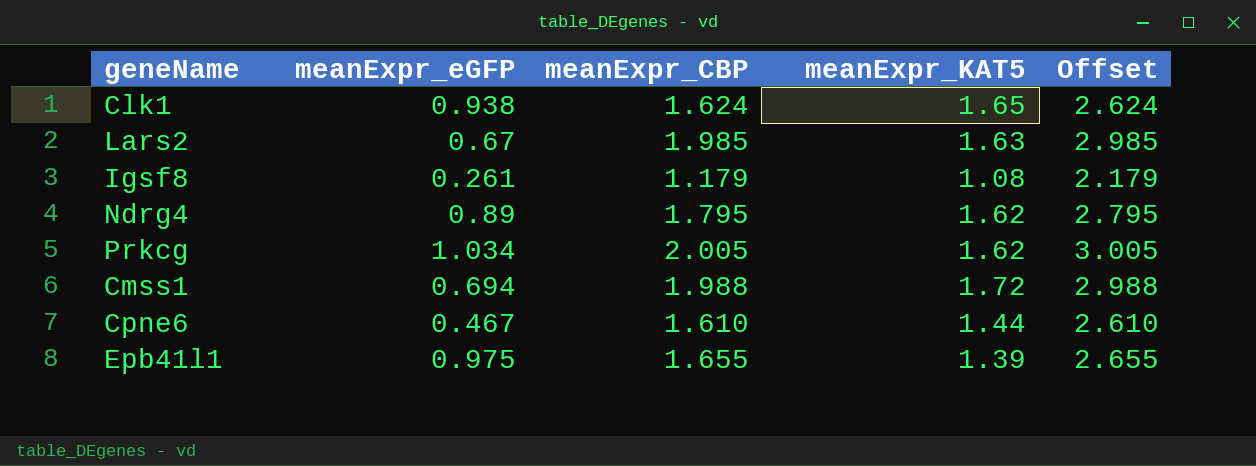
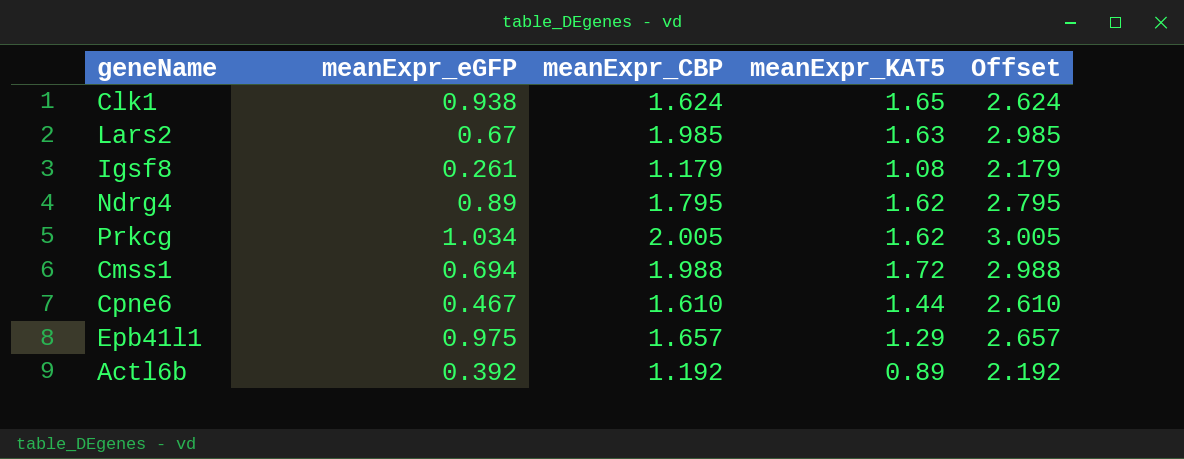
Epb41l1 | meanExpr_CBP: 1.655 -> 1.657
Epb41l1 | meanExpr_KAT5: 1.39 -> 1.29
Epb41l1 | Offset: 2.655 -> 2.657
row Actl6b: none -> 0.392 | 1.192 | 0.89 | 2.192

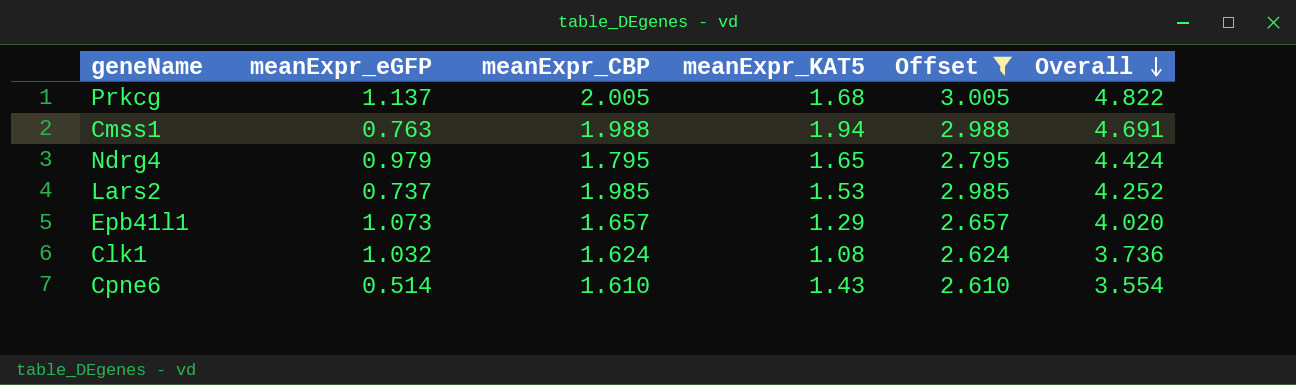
filter: none -> Offset >= 2.610
row order: none -> Overall descending
column Overall | formula: none -> [meanExpr_eGFP] + [meanExpr_CBP] + [meanExpr_KAT5]
Prkcg | meanExpr_eGFP: 1.034 -> 1.137
Prkcg | meanExpr_KAT5: 1.62 -> 1.68
Cmss1 | meanExpr_eGFP: 0.694 -> 0.763
Cmss1 | meanExpr_KAT5: 1.72 -> 1.94
Ndrg4 | meanExpr_eGFP: 0.89 -> 0.979
Ndrg4 | meanExpr_KAT5: 1.62 -> 1.65
Lars2 | meanExpr_eGFP: 0.67 -> 0.737
Lars2 | meanExpr_KAT5: 1.63 -> 1.53
Epb41l1 | meanExpr_eGFP: 0.975 -> 1.073
Clk1 | meanExpr_eGFP: 0.938 -> 1.032
Clk1 | meanExpr_KAT5: 1.65 -> 1.08
Cpne6 | meanExpr_eGFP: 0.467 -> 0.514
Cpne6 | meanExpr_KAT5: 1.44 -> 1.43

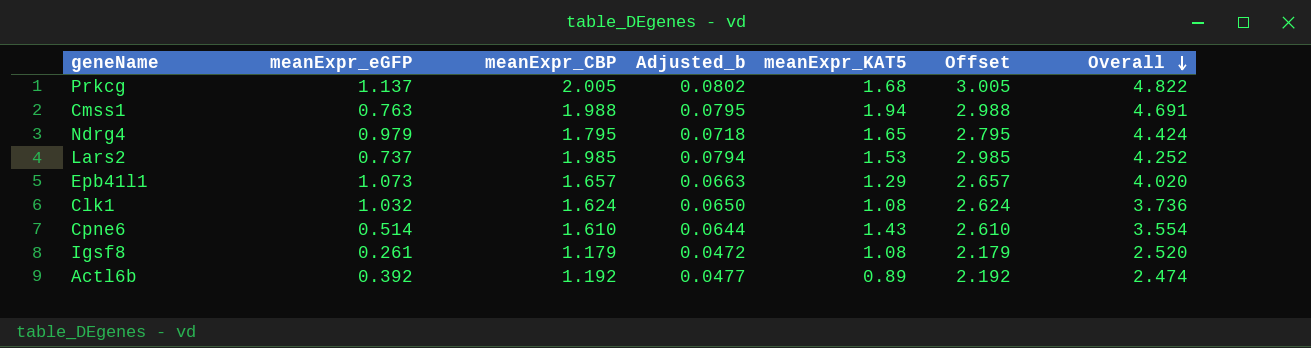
filter: Offset >= 2.610 -> none
column Adjusted_b | formula: none -> [meanExpr_CBP] * 0.04

